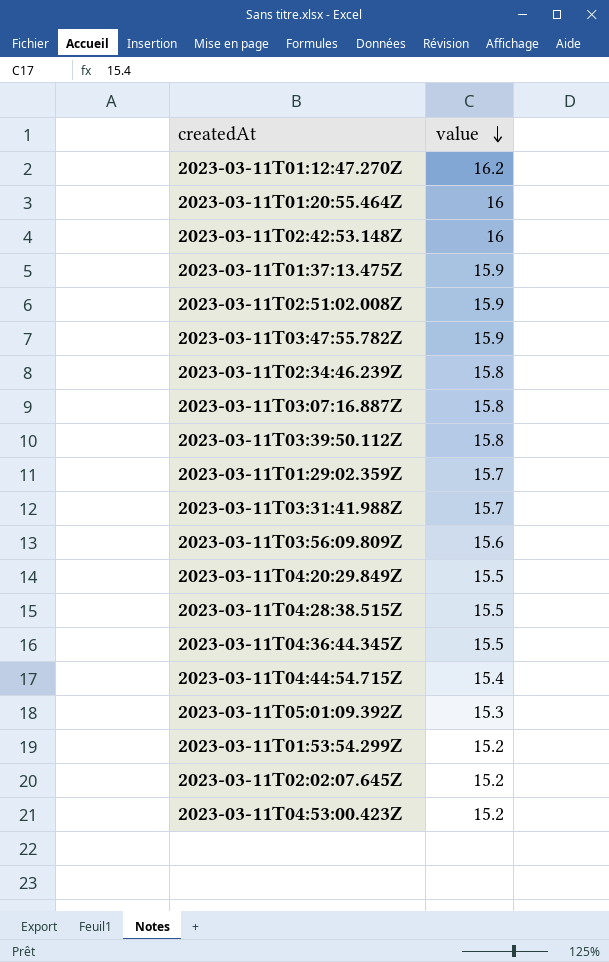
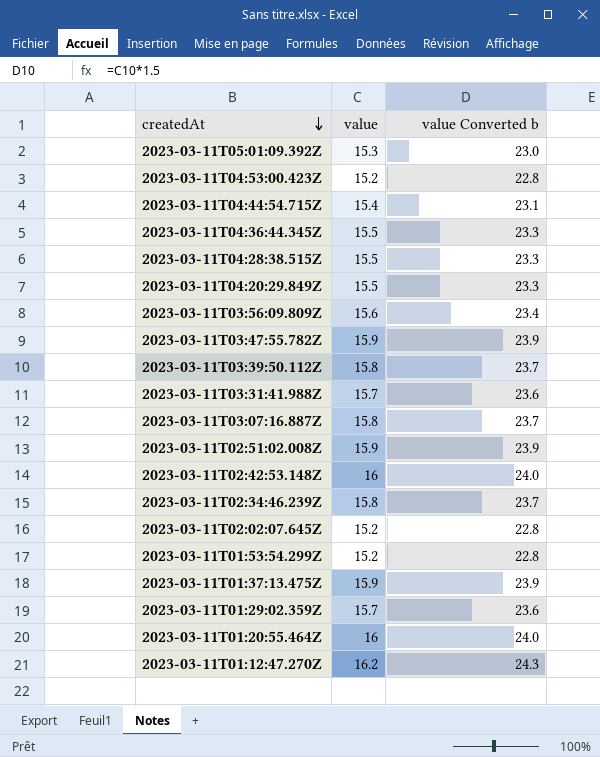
row order: value descending -> createdAt descending
column value Converted b | formula: none -> [value] * 1.5

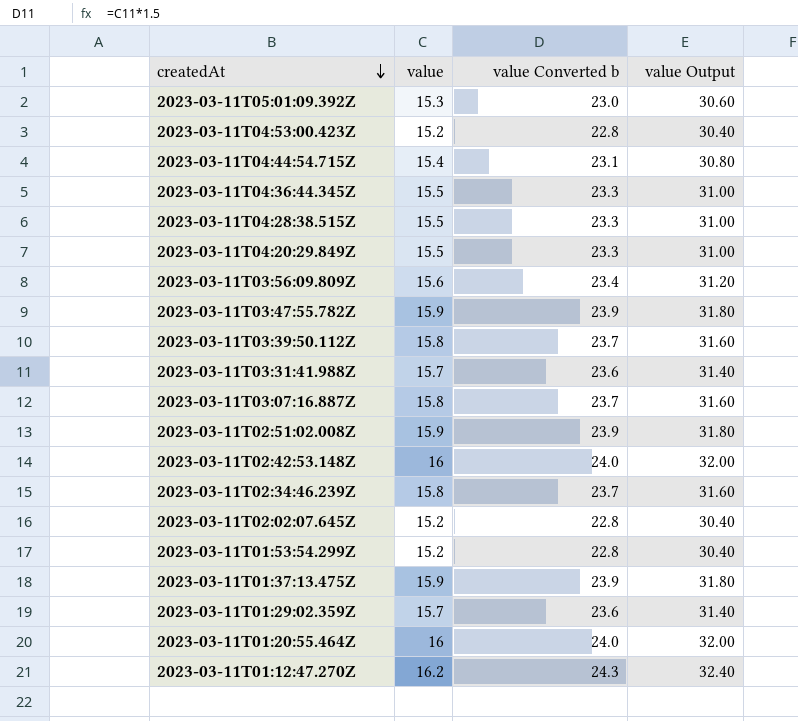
column value Output | formula: none -> [value] * 2

